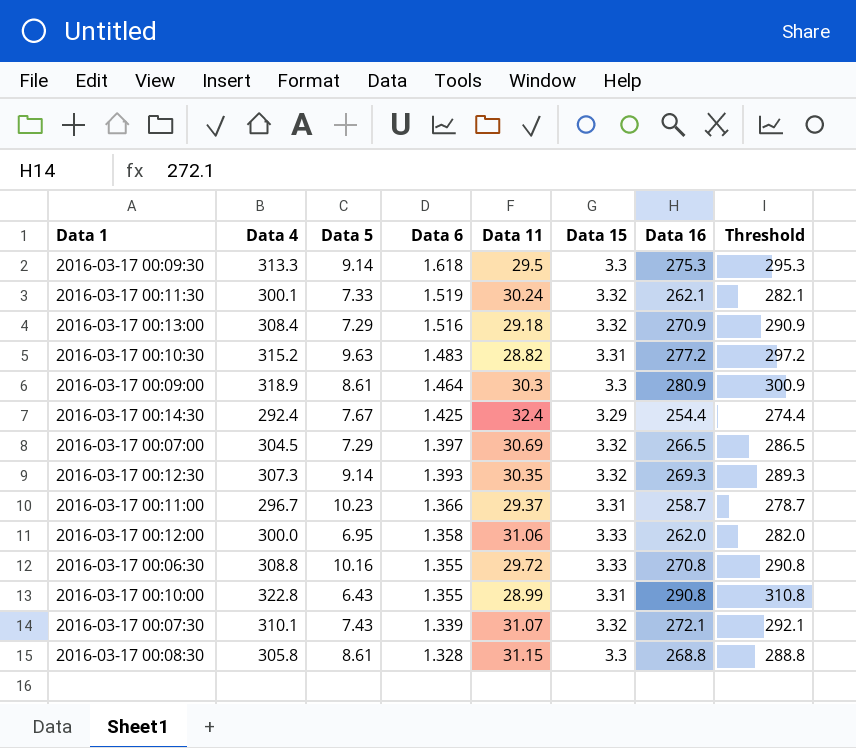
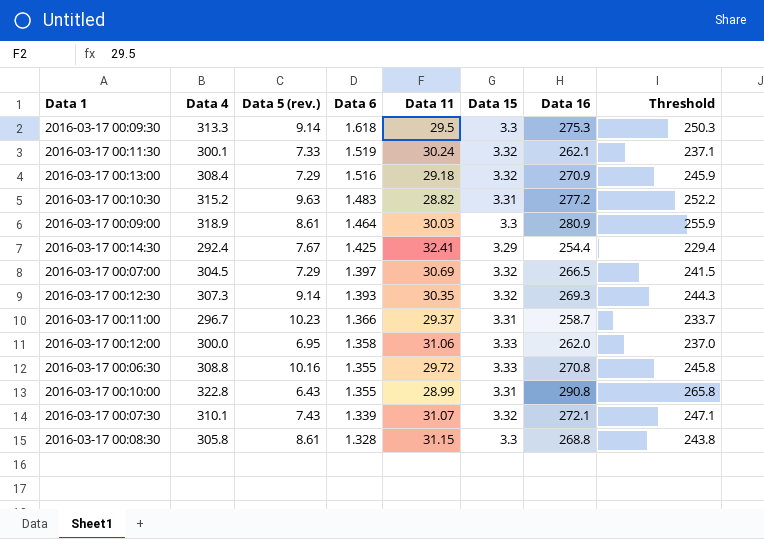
column name: Data 5 -> Data 5 (rev.)
column Threshold | formula: [Data 16] + 20 -> [Data 16] - 25
2016-03-17 00:09:00 | Data 11: 30.3 -> 30.03
2016-03-17 00:14:30 | Data 11: 32.4 -> 32.41

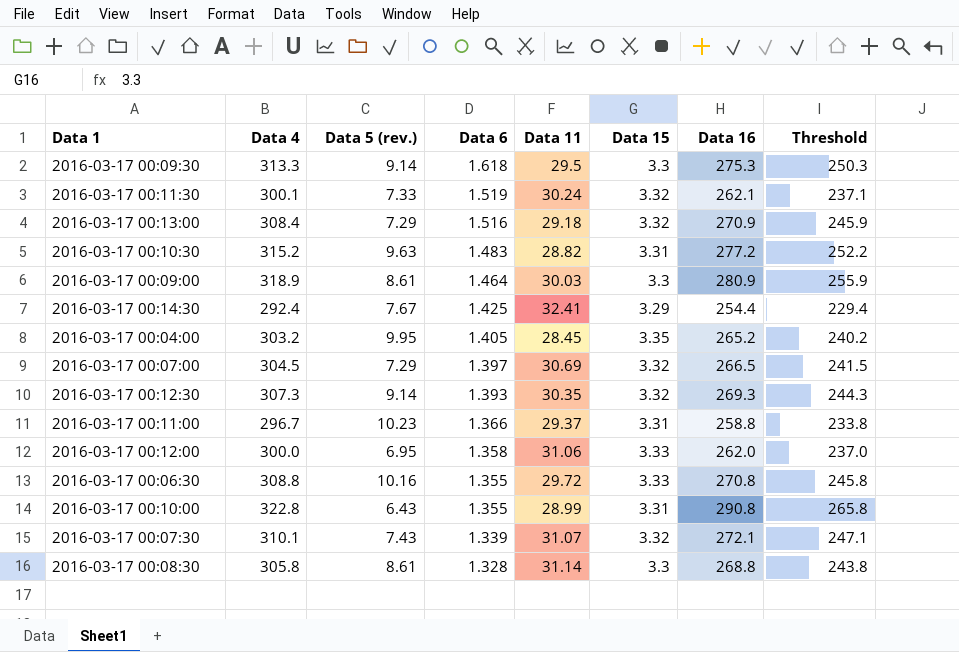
row 2016-03-17 00:04:00: none -> 303.2 | 9.95 | 1.405 | 28.45 | 3.35 | 265.2 | 240.2
2016-03-17 00:11:00 | Data 16: 258.7 -> 258.8
2016-03-17 00:11:00 | Threshold: 233.7 -> 233.8
2016-03-17 00:08:30 | Data 11: 31.15 -> 31.14

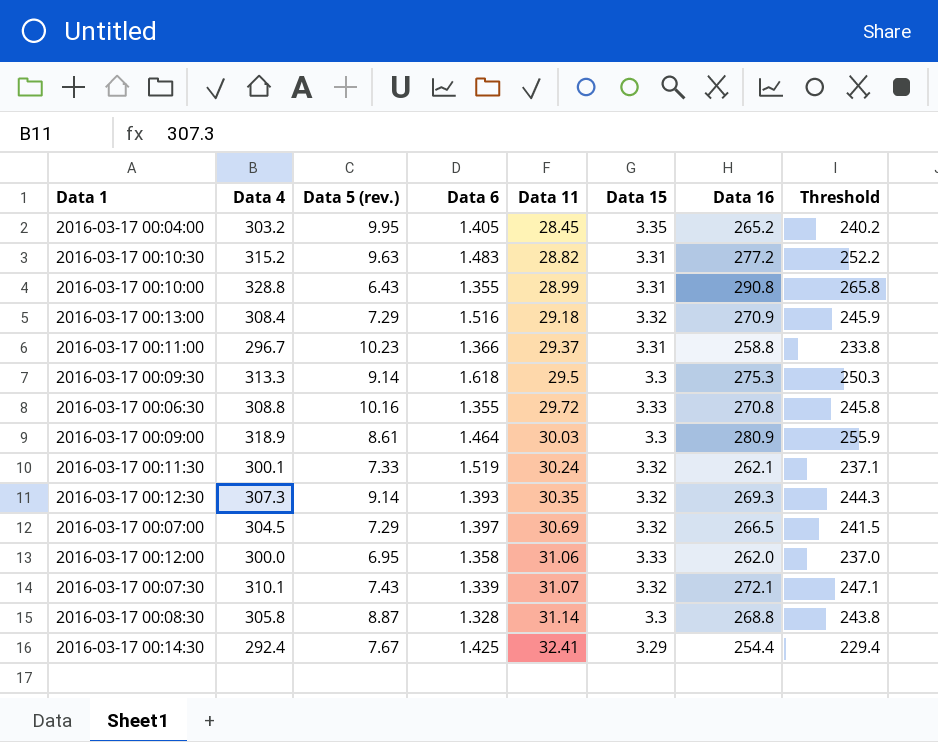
row order: Data 6 descending -> Data 11 ascending
2016-03-17 00:10:00 | Data 4: 322.8 -> 328.8
2016-03-17 00:08:30 | Data 5 (rev.): 8.61 -> 8.87

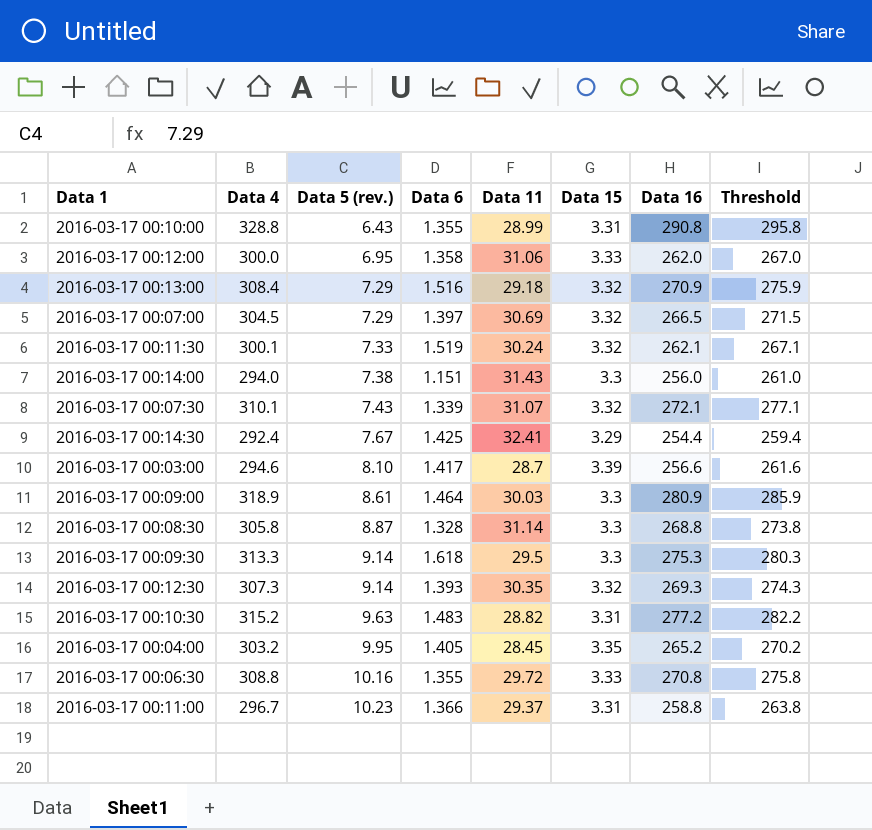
row order: Data 11 ascending -> Data 5 (rev.) ascending
column Threshold | formula: [Data 16] - 25 -> [Data 16] + 5
row 2016-03-17 00:14:00: none -> 294.0 | 7.38 | 1.151 | 31.43 | 3.3 | 256.0 | 261.0
row 2016-03-17 00:03:00: none -> 294.6 | 8.10 | 1.417 | 28.7 | 3.39 | 256.6 | 261.6

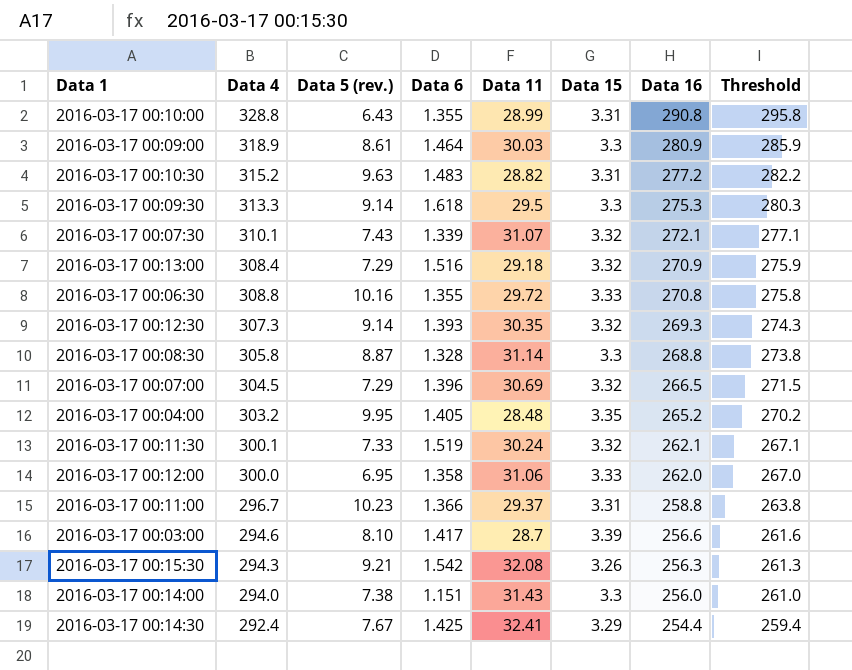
row order: Data 5 (rev.) ascending -> Data 16 descending
2016-03-17 00:07:00 | Data 6: 1.397 -> 1.396
2016-03-17 00:04:00 | Data 11: 28.45 -> 28.48
row 2016-03-17 00:15:30: none -> 294.3 | 9.21 | 1.542 | 32.08 | 3.26 | 256.3 | 261.3

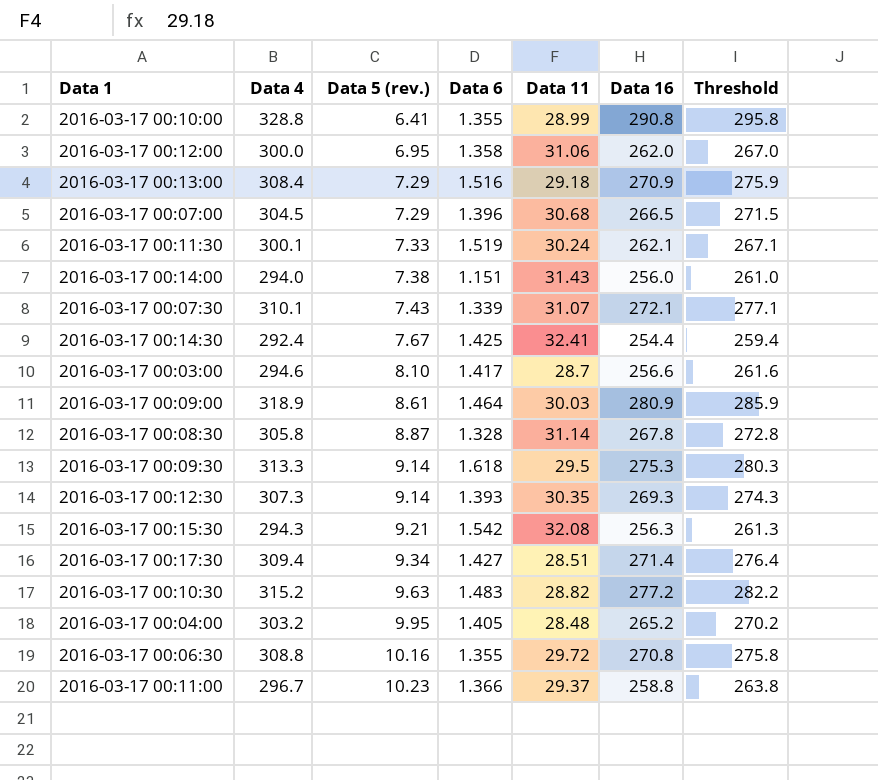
row order: Data 16 descending -> Data 5 (rev.) ascending
column Data 15 | position: 6 -> none
2016-03-17 00:10:00 | Data 5 (rev.): 6.43 -> 6.41
2016-03-17 00:07:00 | Data 11: 30.69 -> 30.68
2016-03-17 00:08:30 | Data 16: 268.8 -> 267.8
2016-03-17 00:08:30 | Threshold: 273.8 -> 272.8
row 2016-03-17 00:17:30: none -> 309.4 | 9.34 | 1.427 | 28.51 | 271.4 | 276.4

